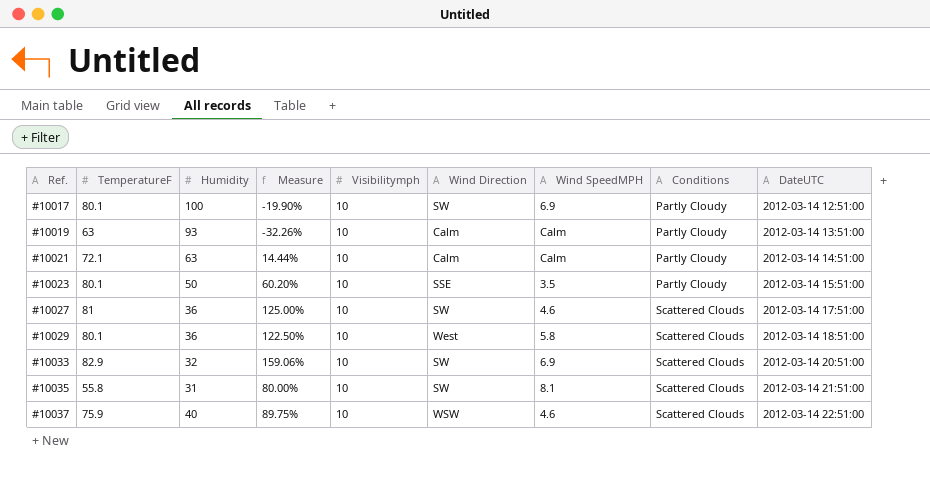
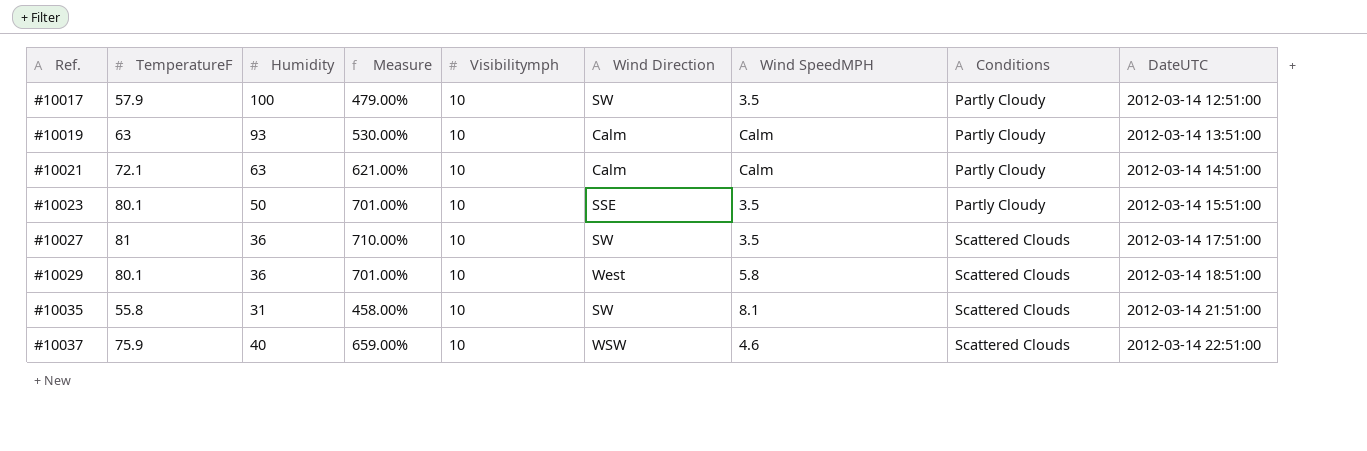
column Measure | formula: ([TemperatureF] - [Humidity]) / [Humidity] -> ([TemperatureF] - [Visibilitymph]) / [Visibilitymph]
row #10033: 82.9 | 32 | 159.06% | 10 | SW | 6.9 | Scattered Clouds | 2012-03-14 20:51:00 -> none
#10017 | TemperatureF: 80.1 -> 57.9
#10017 | Wind SpeedMPH: 6.9 -> 3.5
#10027 | Wind SpeedMPH: 4.6 -> 3.5

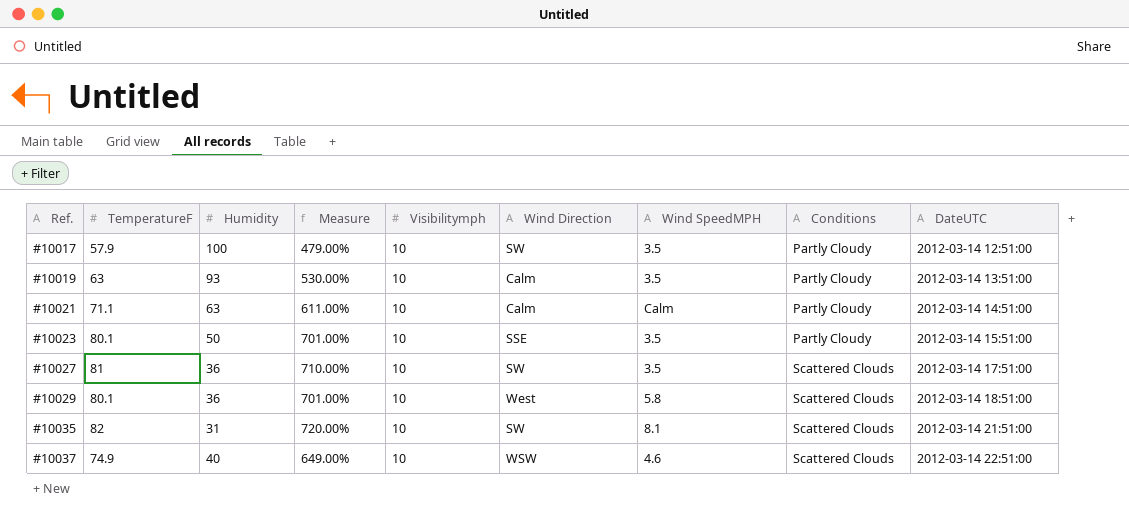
#10019 | Wind SpeedMPH: Calm -> 3.5
#10021 | TemperatureF: 72.1 -> 71.1
#10021 | Measure: 621.00% -> 611.00%
#10035 | TemperatureF: 55.8 -> 82
#10035 | Measure: 458.00% -> 720.00%
#10037 | TemperatureF: 75.9 -> 74.9
#10037 | Measure: 659.00% -> 649.00%

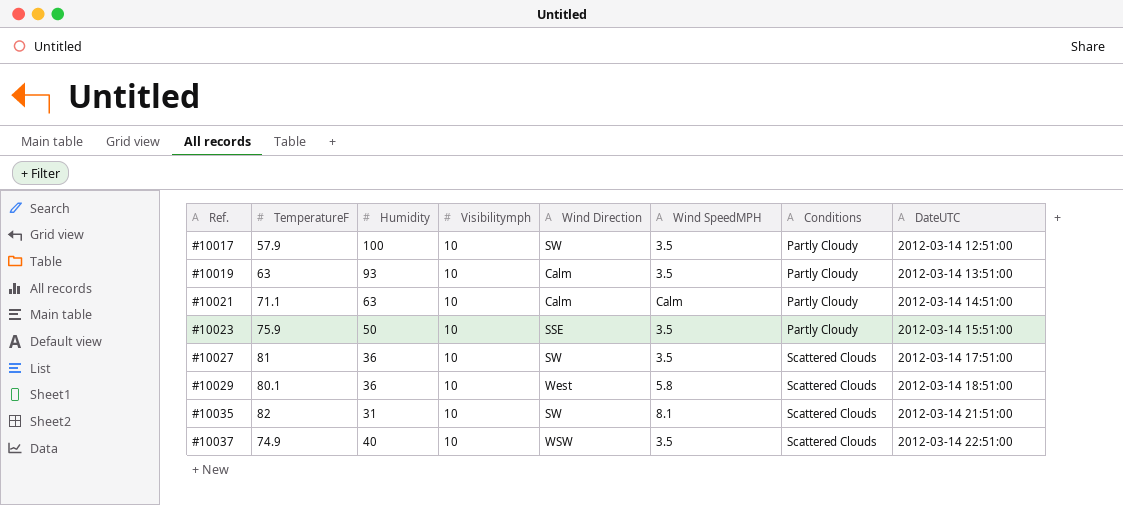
column Measure | formula: ([TemperatureF] - [Visibilitymph]) / [Visibilitymph] -> none
#10023 | TemperatureF: 80.1 -> 75.9
#10037 | Wind SpeedMPH: 4.6 -> 3.5

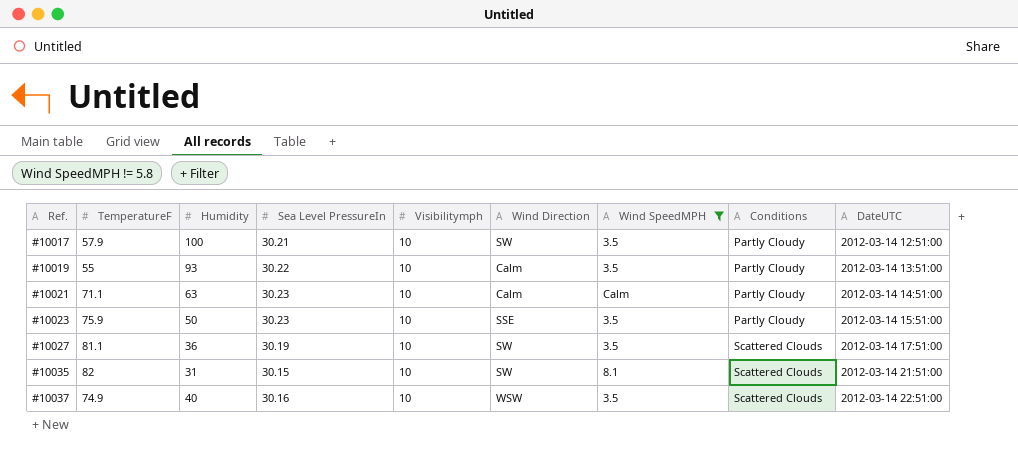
filter: none -> Wind SpeedMPH != 5.8
column Sea Level PressureIn | position: none -> 4
#10019 | TemperatureF: 63 -> 55
#10027 | TemperatureF: 81 -> 81.1

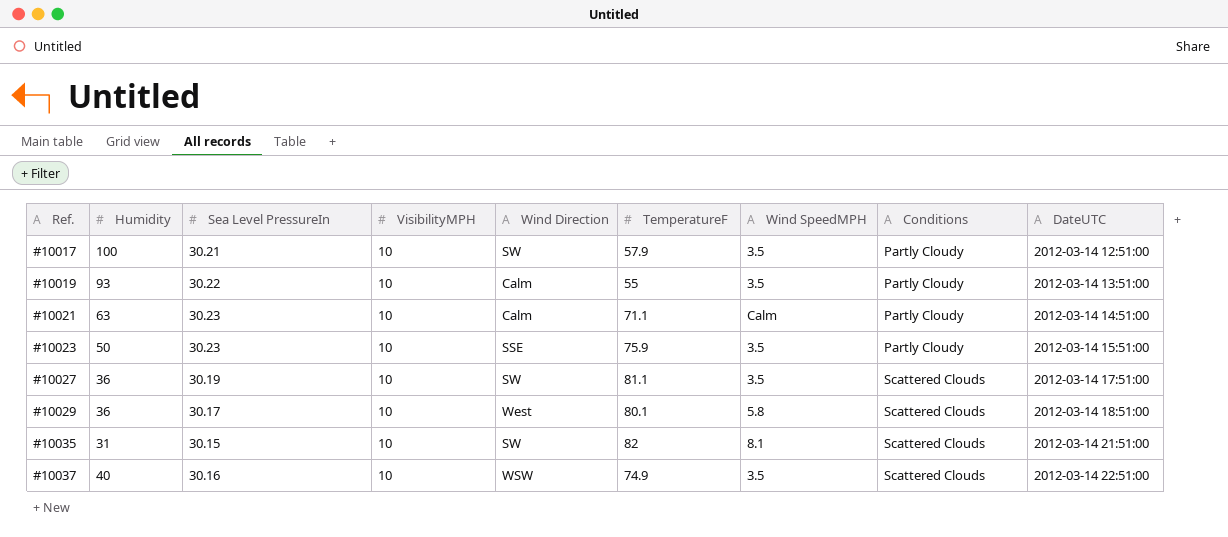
filter: Wind SpeedMPH != 5.8 -> none
column name: Visibilitymph -> VisibilityMPH
column TemperatureF | position: 2 -> 6

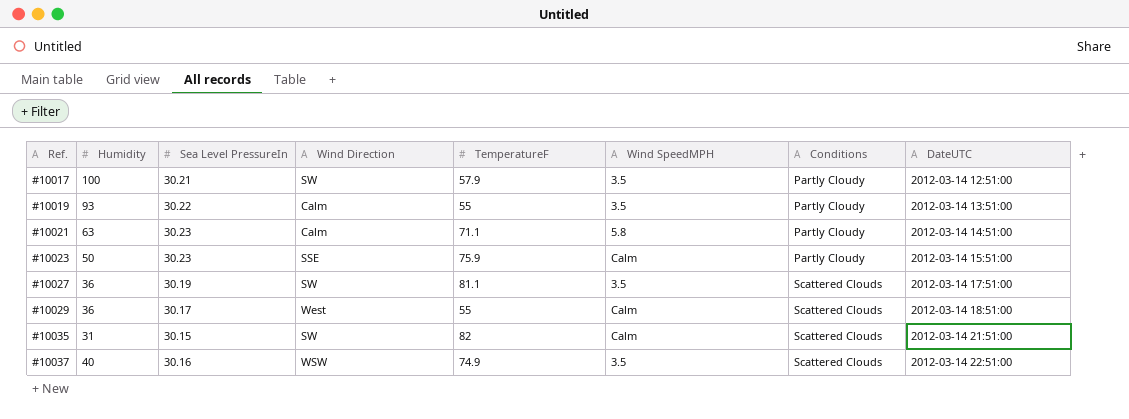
column VisibilityMPH | position: 4 -> none
#10021 | Wind SpeedMPH: Calm -> 5.8
#10023 | Wind SpeedMPH: 3.5 -> Calm
#10029 | TemperatureF: 80.1 -> 55
#10029 | Wind SpeedMPH: 5.8 -> Calm
#10035 | Wind SpeedMPH: 8.1 -> Calm

